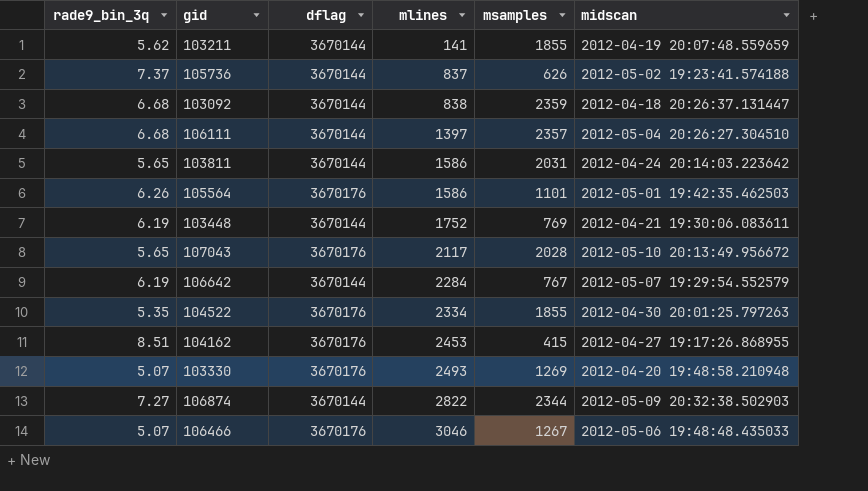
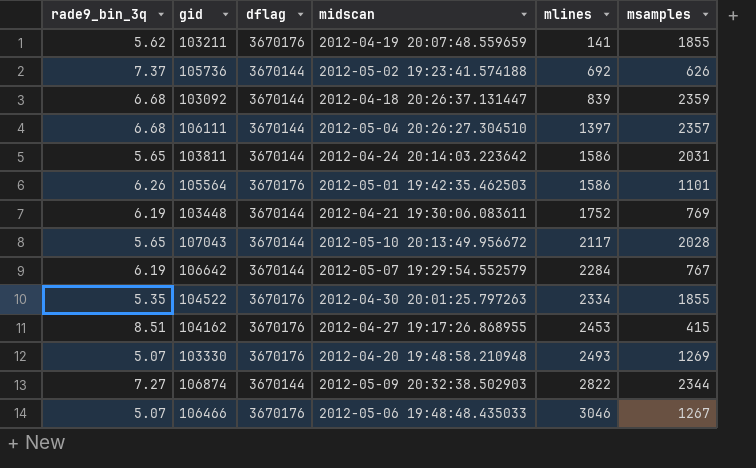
column midscan | position: 6 -> 4
103211 | dflag: 3670144 -> 3670176
105736 | mlines: 837 -> 692
103092 | mlines: 838 -> 839
107043 | dflag: 3670176 -> 3670144

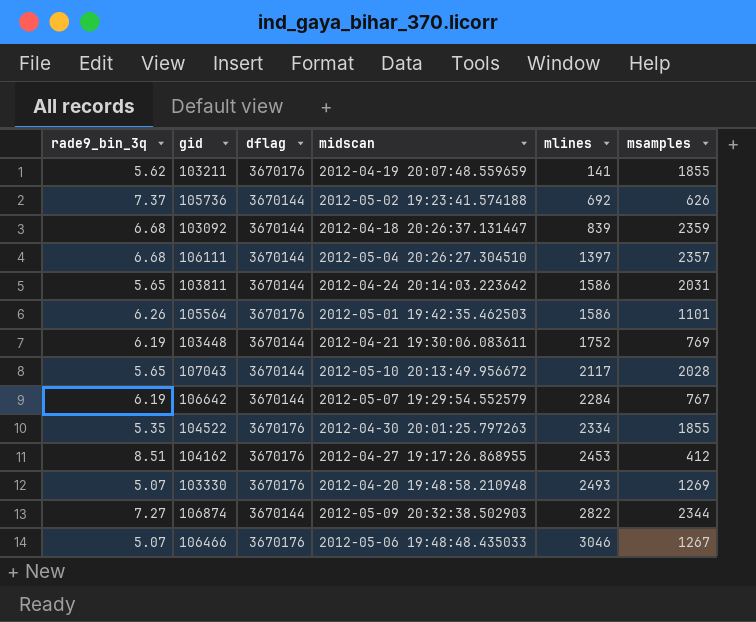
104162 | msamples: 415 -> 412

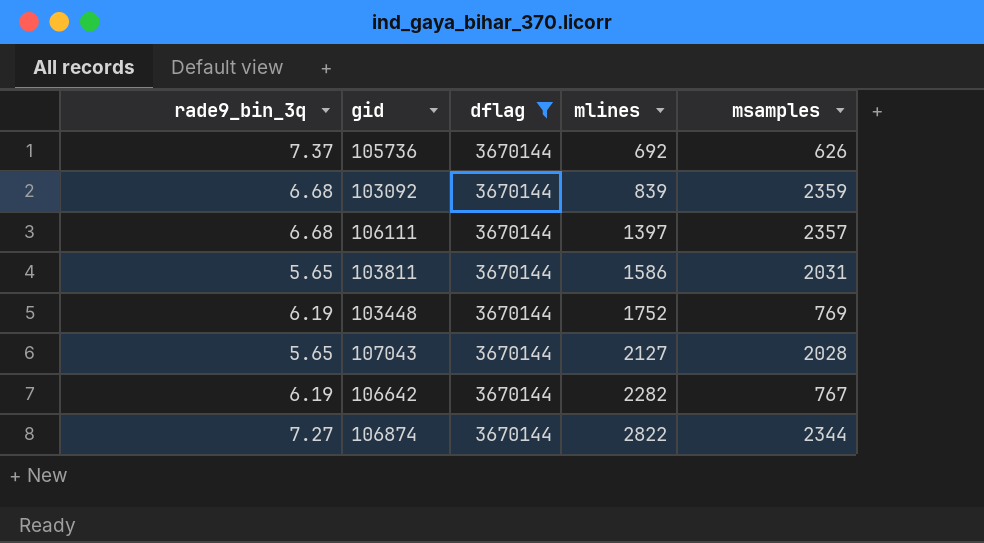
filter: none -> dflag = 3670144
column midscan | position: 4 -> none
107043 | mlines: 2117 -> 2127
106642 | mlines: 2284 -> 2282

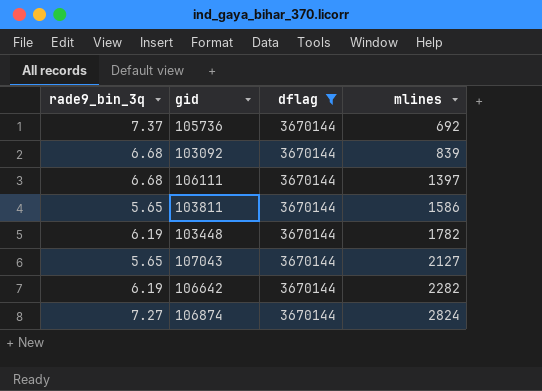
column msamples | position: 5 -> none
103448 | mlines: 1752 -> 1782
106874 | mlines: 2822 -> 2824

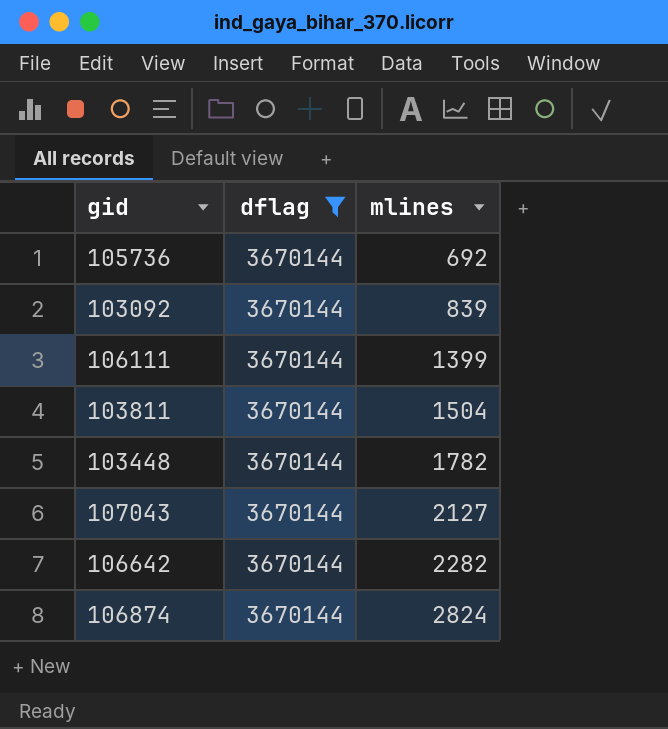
column rade9_bin_3q | position: 1 -> none
106111 | mlines: 1397 -> 1399
103811 | mlines: 1586 -> 1504

